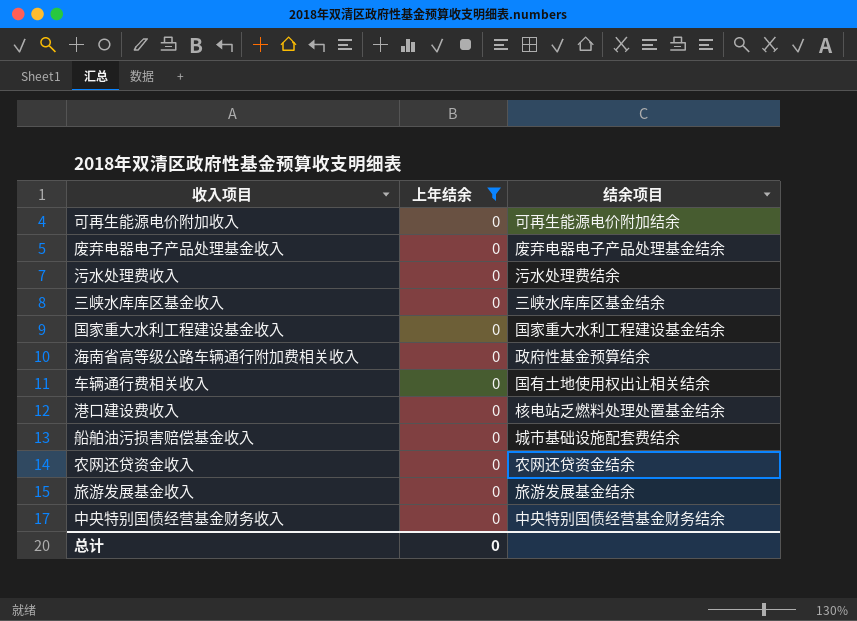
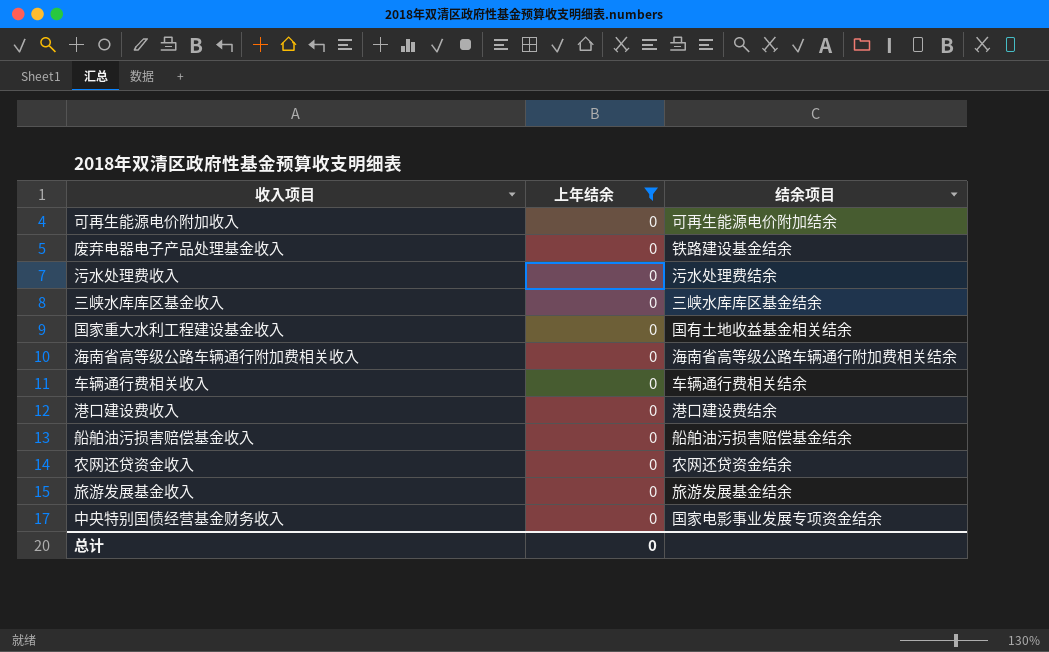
废弃电器电子产品处理基金收入 | 结余项目: 废弃电器电子产品处理基金结余 -> 铁路建设基金结余
国家重大水利工程建设基金收入 | 结余项目: 国家重大水利工程建设基金结余 -> 国有土地收益基金相关结余
海南省高等级公路车辆通行附加费相关收入 | 结余项目: 政府性基金预算结余 -> 海南省高等级公路车辆通行附加费相关结余
车辆通行费相关收入 | 结余项目: 国有土地使用权出让相关结余 -> 车辆通行费相关结余
港口建设费收入 | 结余项目: 核电站乏燃料处理处置基金结余 -> 港口建设费结余
船舶油污损害赔偿基金收入 | 结余项目: 城市基础设施配套费结余 -> 船舶油污损害赔偿基金结余
中央特别国债经营基金财务收入 | 结余项目: 中央特别国债经营基金财务结余 -> 国家电影事业发展专项资金结余

